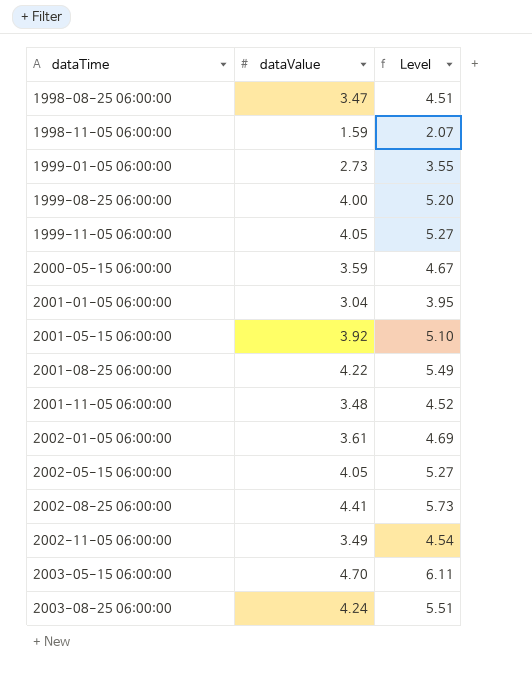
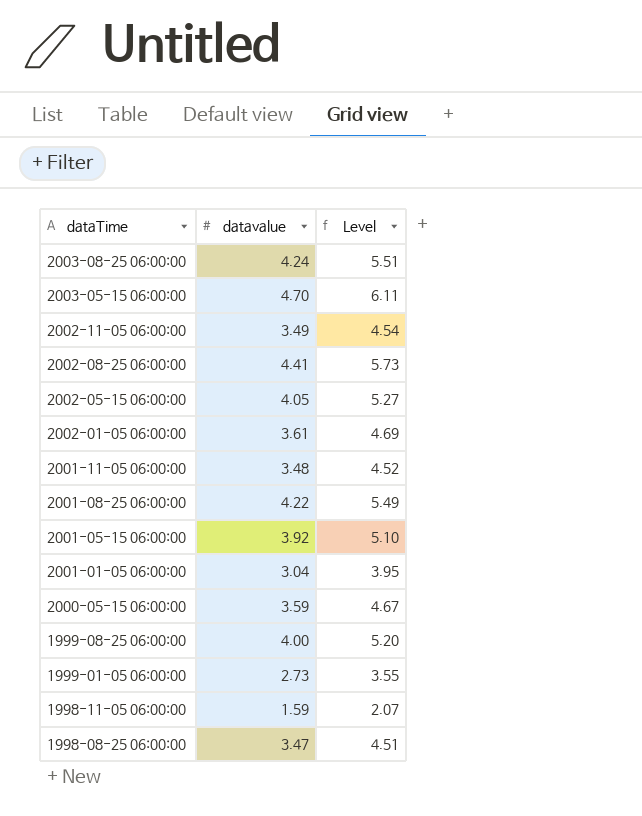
row order: dataTime ascending -> dataTime descending
column name: dataValue -> datavalue
row 1999-11-05 06:00:00: 4.05 | 5.27 -> none

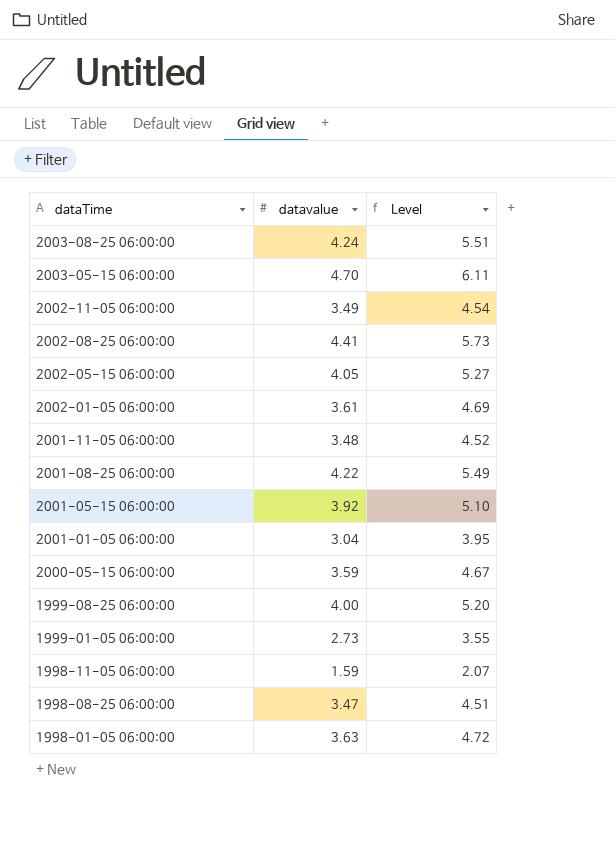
row 1998-01-05 06:00:00: none -> 3.63 | 4.72

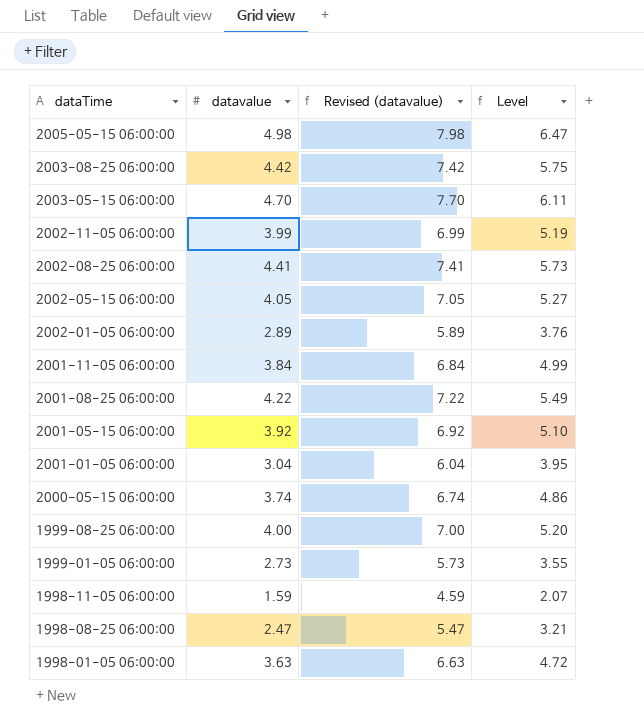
column Revised (datavalue) | formula: none -> [datavalue] + 3
row 2005-05-15 06:00:00: none -> 4.98 | 7.98 | 6.47
2003-08-25 06:00:00 | datavalue: 4.24 -> 4.42
2003-08-25 06:00:00 | Level: 5.51 -> 5.75
2002-11-05 06:00:00 | datavalue: 3.49 -> 3.99
2002-11-05 06:00:00 | Level: 4.54 -> 5.19
2002-01-05 06:00:00 | datavalue: 3.61 -> 2.89
2002-01-05 06:00:00 | Level: 4.69 -> 3.76
2001-11-05 06:00:00 | datavalue: 3.48 -> 3.84
2001-11-05 06:00:00 | Level: 4.52 -> 4.99
2000-05-15 06:00:00 | datavalue: 3.59 -> 3.74
2000-05-15 06:00:00 | Level: 4.67 -> 4.86
1998-08-25 06:00:00 | datavalue: 3.47 -> 2.47
1998-08-25 06:00:00 | Level: 4.51 -> 3.21

